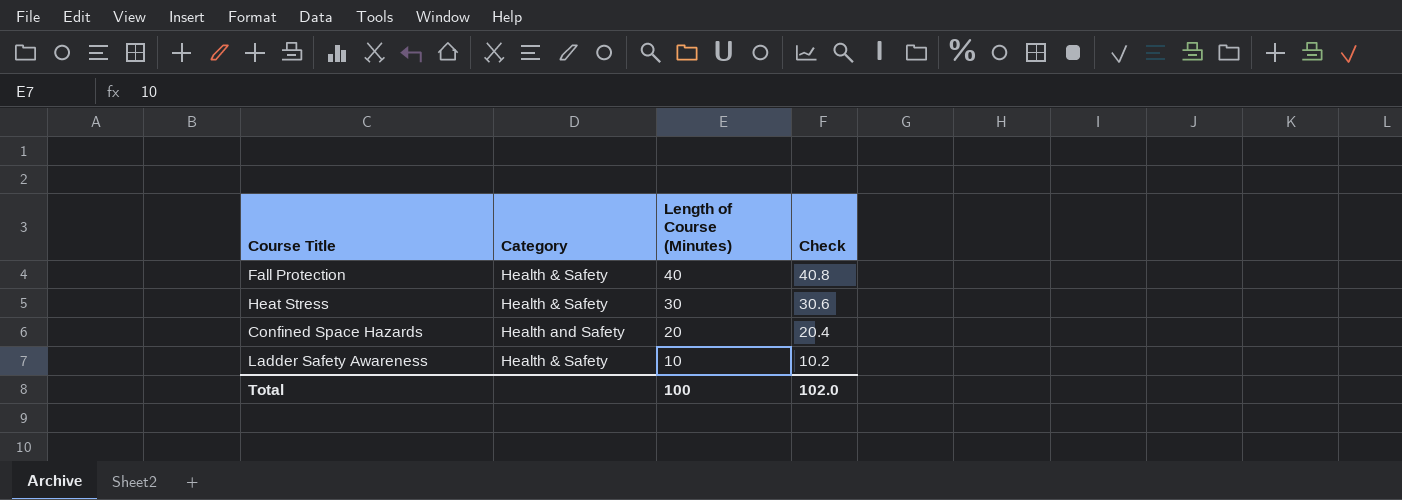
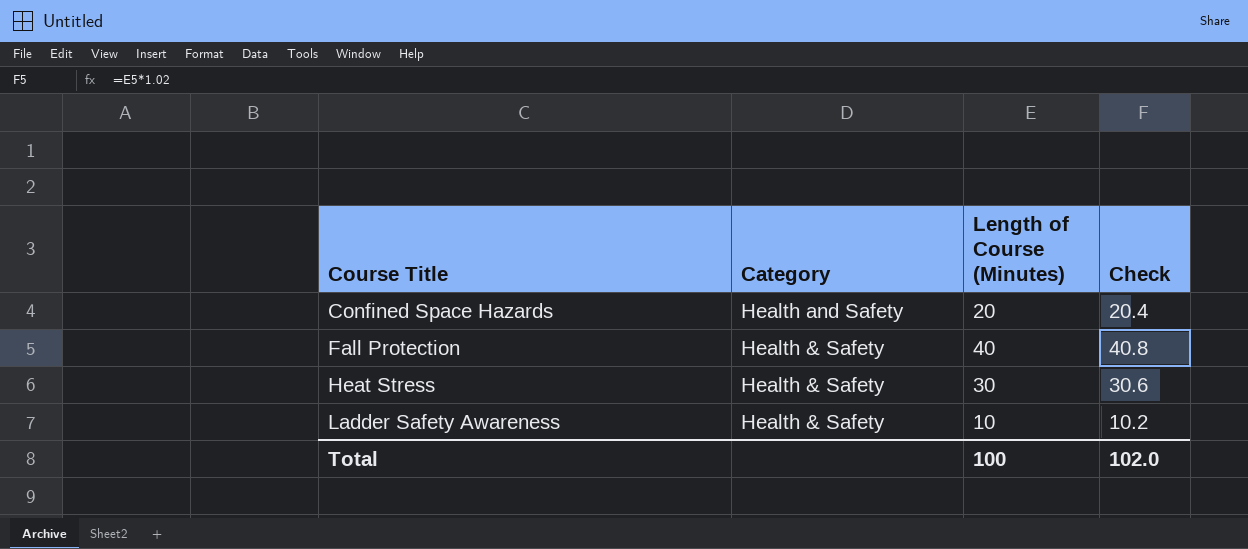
row order: Length of Course (Minutes) descending -> Course Title ascending

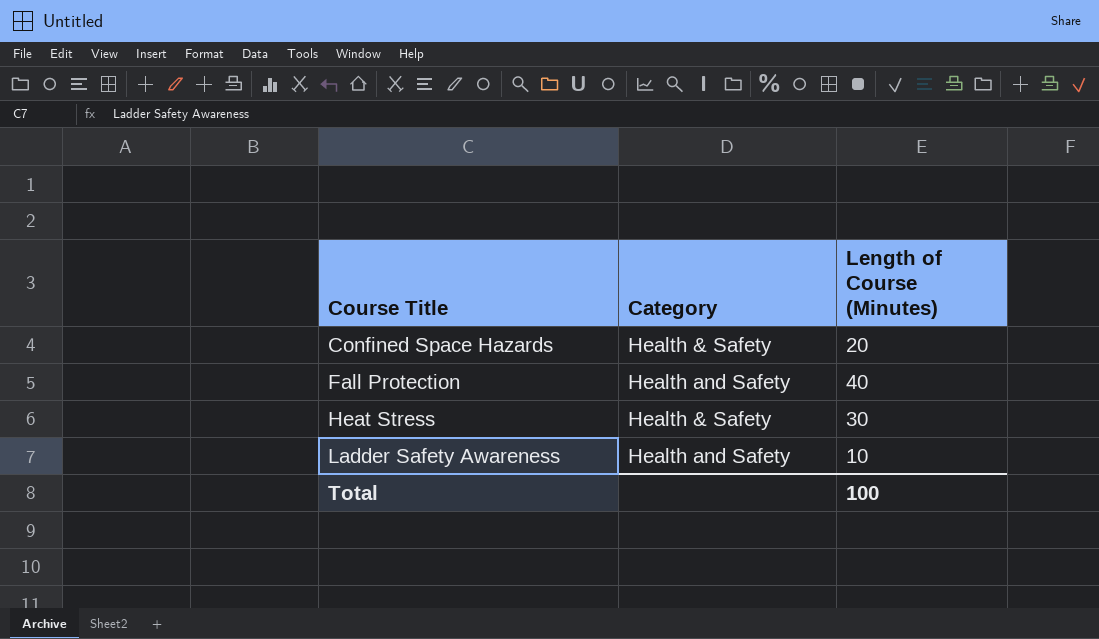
column Check | formula: [Length of Course (Minutes)] * 1.02 -> none
Confined Space Hazards | Category: Health and Safety -> Health & Safety
Fall Protection | Category: Health & Safety -> Health and Safety
Ladder Safety Awareness | Category: Health & Safety -> Health and Safety

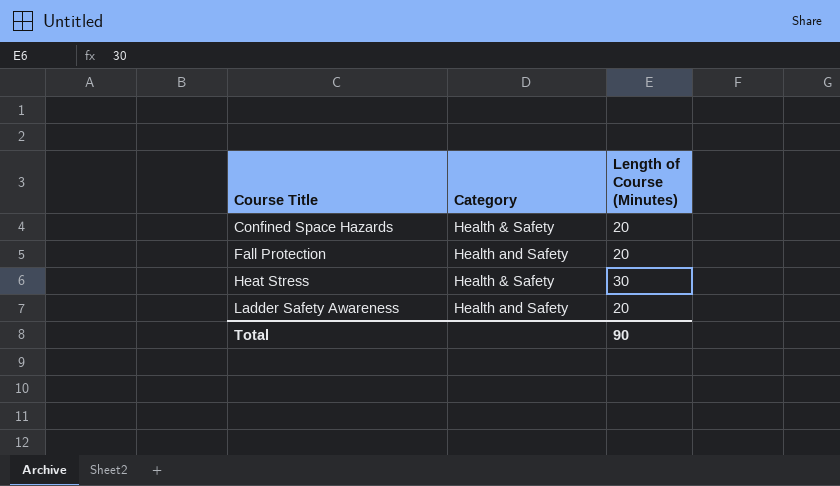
Fall Protection | Length of Course (Minutes): 40 -> 20
Ladder Safety Awareness | Length of Course (Minutes): 10 -> 20
Total | Length of Course (Minutes): 100 -> 90

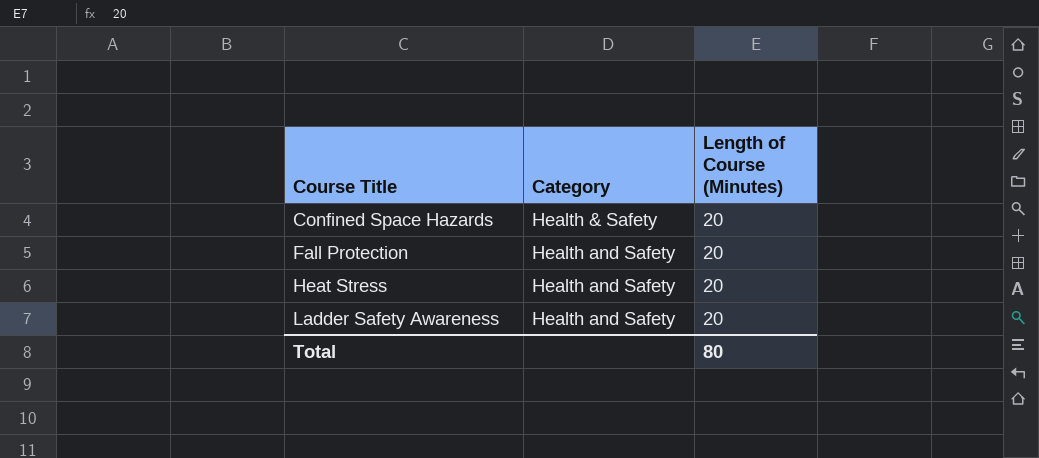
Heat Stress | Category: Health & Safety -> Health and Safety
Heat Stress | Length of Course (Minutes): 30 -> 20
Total | Length of Course (Minutes): 90 -> 80

